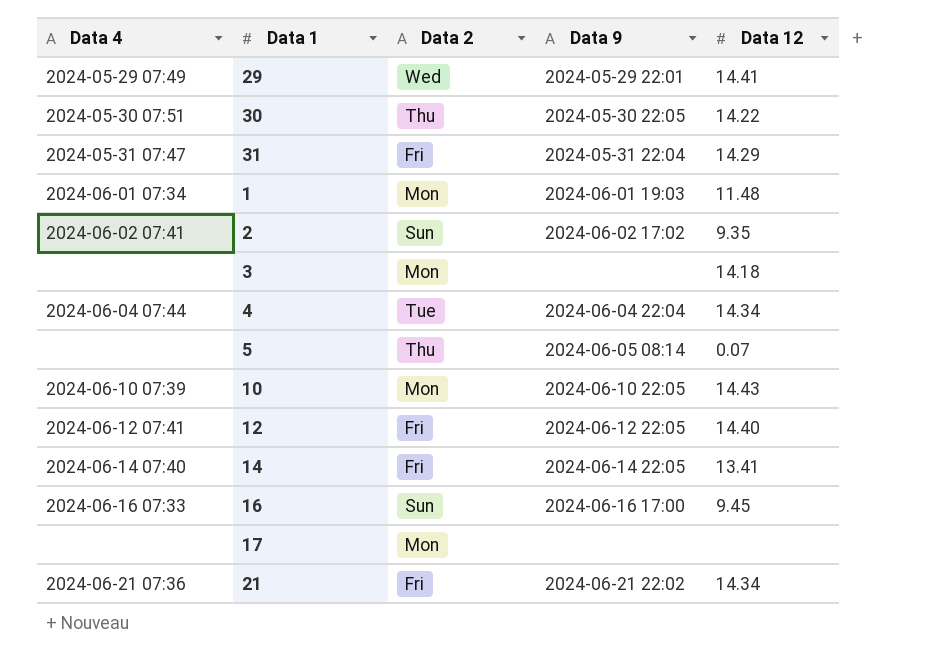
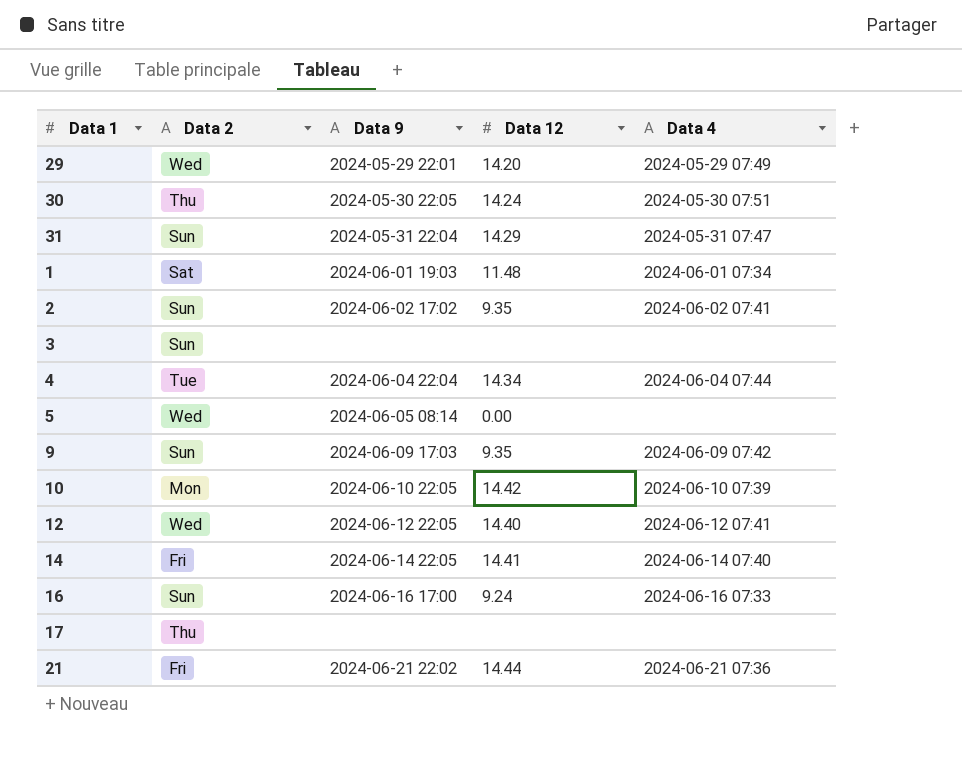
column Data 4 | position: 1 -> 5
29 | Data 12: 14.41 -> 14.20
30 | Data 12: 14.22 -> 14.24
31 | Data 2: Fri -> Sun
1 | Data 2: Mon -> Sat
3 | Data 2: Mon -> Sun
3 | Data 12: 14.18 -> none
5 | Data 2: Thu -> Wed
5 | Data 12: 0.07 -> 0.00
row 9: none -> Sun | 2024-06-09 17:03 | 9.35 | 2024-06-09 07:42
10 | Data 12: 14.43 -> 14.42
12 | Data 2: Fri -> Wed
14 | Data 12: 13.41 -> 14.41
16 | Data 12: 9.45 -> 9.24
17 | Data 2: Mon -> Thu
21 | Data 12: 14.34 -> 14.44

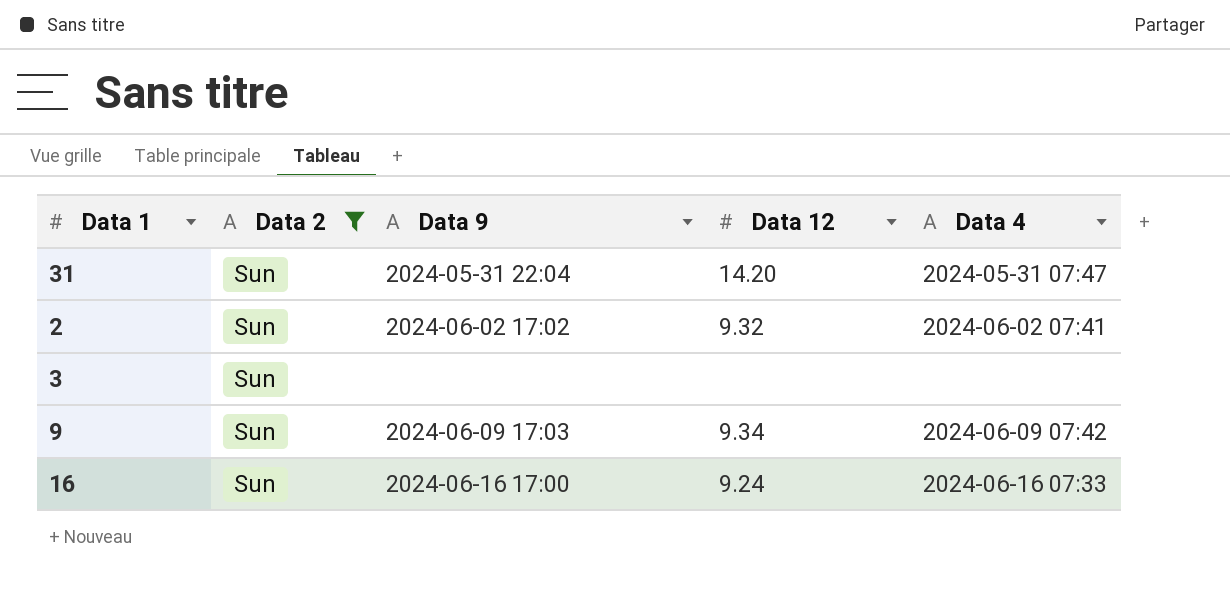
filter: none -> Data 2 = Sun
31 | Data 12: 14.29 -> 14.20
2 | Data 12: 9.35 -> 9.32
9 | Data 12: 9.35 -> 9.34

